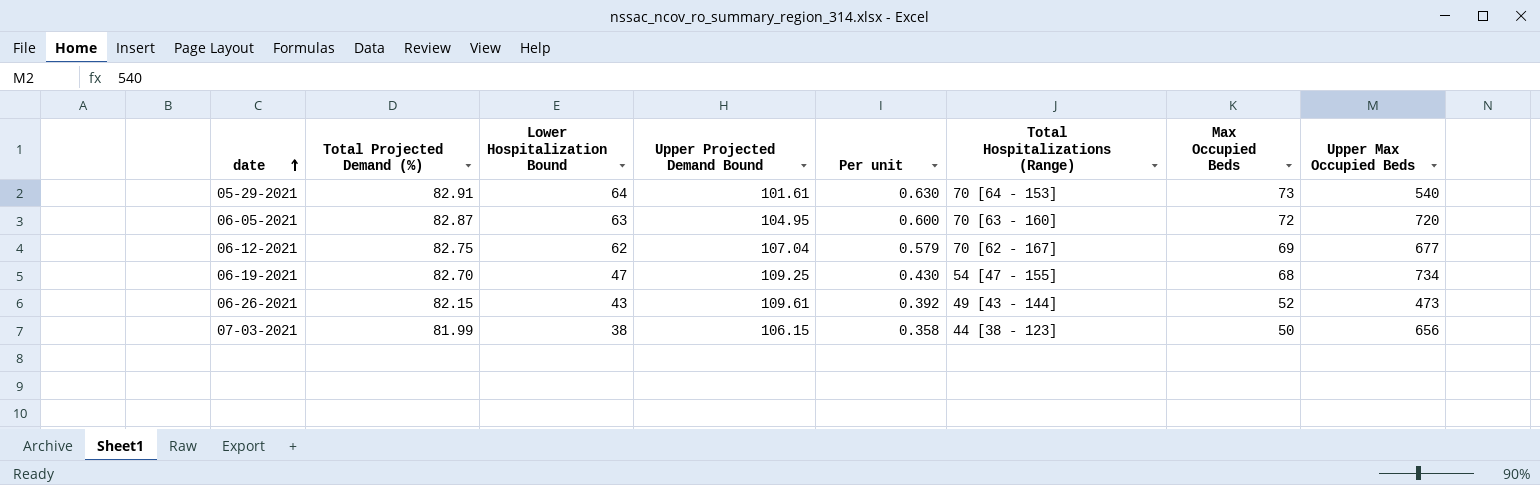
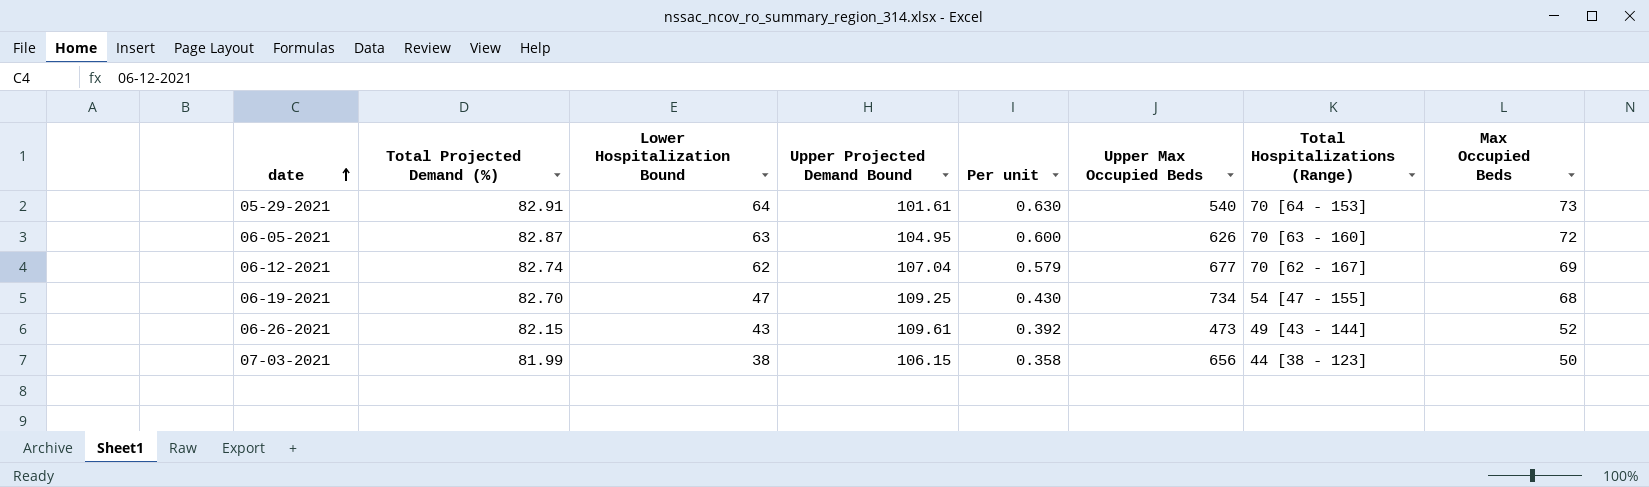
column Upper Max Occupied Beds | position: 8 -> 6
06-05-2021 | Upper Max Occupied Beds: 720 -> 626
06-12-2021 | Total Projected Demand (%): 82.75 -> 82.74

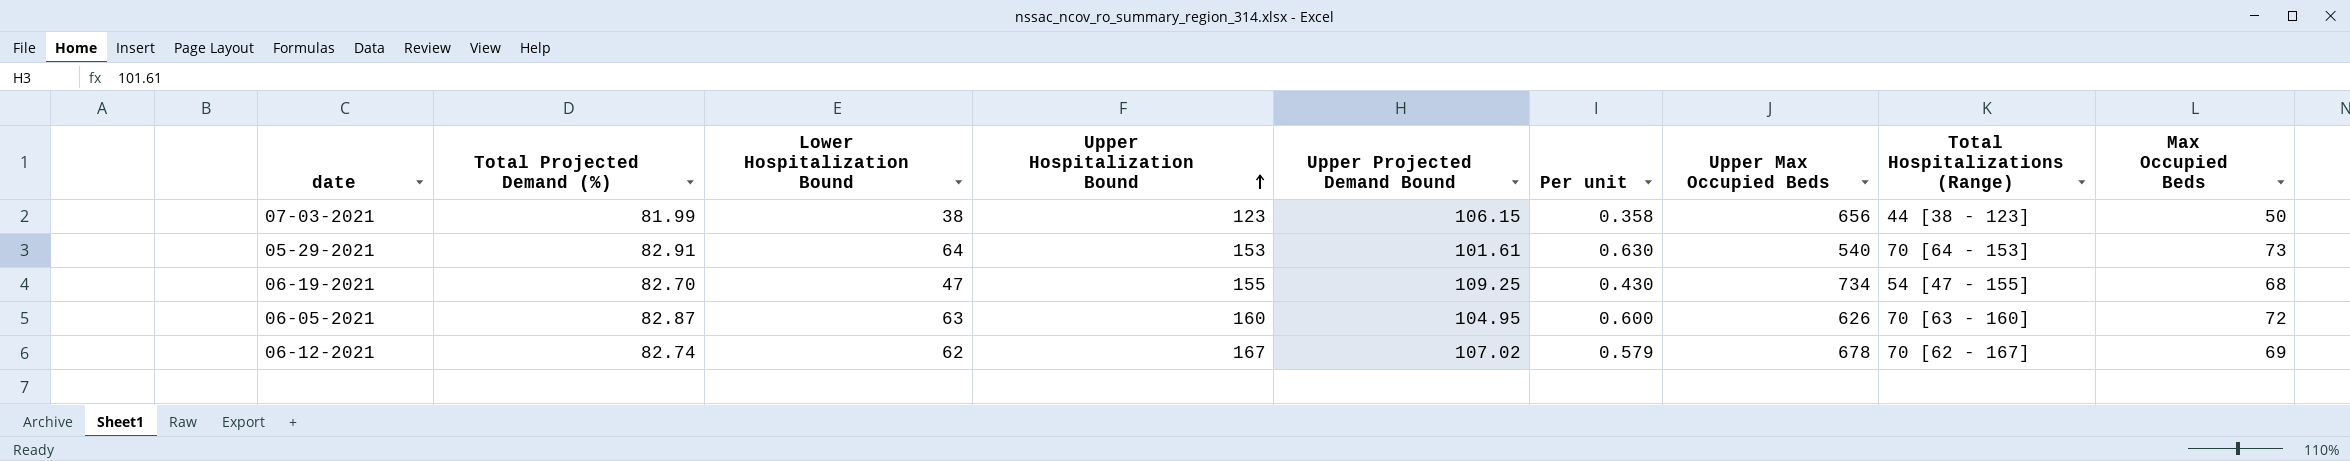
row order: date ascending -> Upper Hospitalization Bound ascending
column Upper Hospitalization Bound | position: none -> 4
row 06-26-2021: 82.15 | 43 | 109.61 | 0.392 | 473 | 49 [43 - 144] | 52 -> none
06-12-2021 | Upper Projected Demand Bound: 107.04 -> 107.02
06-12-2021 | Upper Max Occupied Beds: 677 -> 678

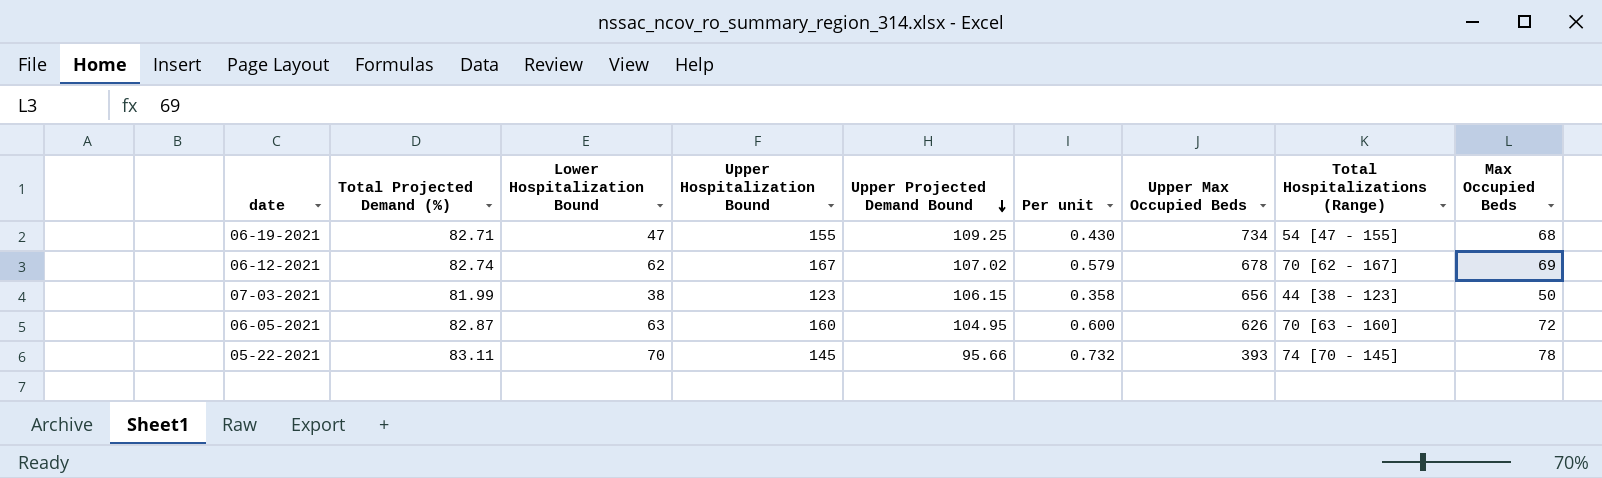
row order: Upper Hospitalization Bound ascending -> Upper Projected Demand Bound descending
row 05-29-2021: 82.91 | 64 | 153 | 101.61 | 0.630 | 540 | 70 [64 - 153] | 73 -> none
06-19-2021 | Total Projected Demand (%): 82.70 -> 82.71
row 05-22-2021: none -> 83.11 | 70 | 145 | 95.66 | 0.732 | 393 | 74 [70 - 145] | 78

